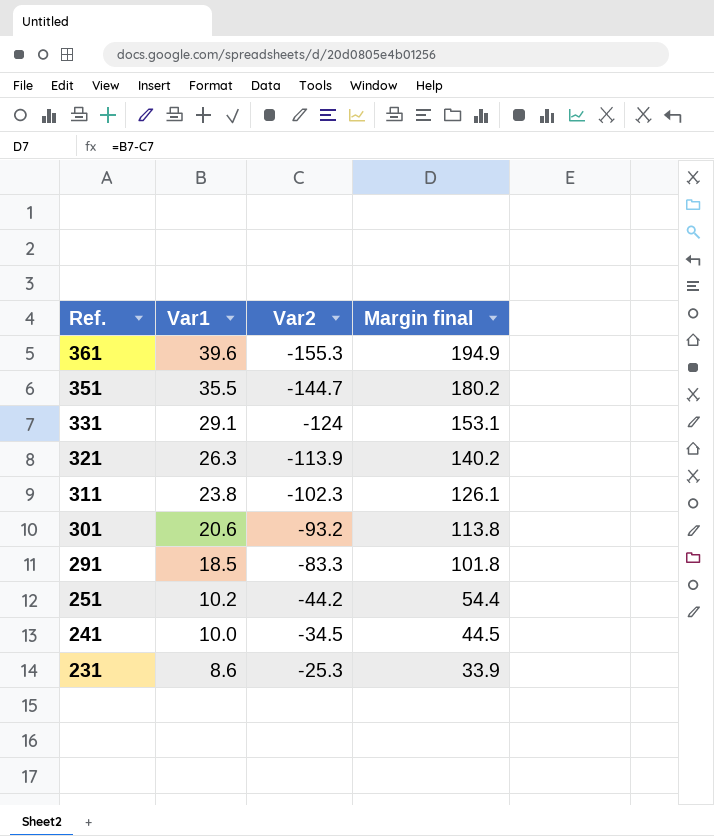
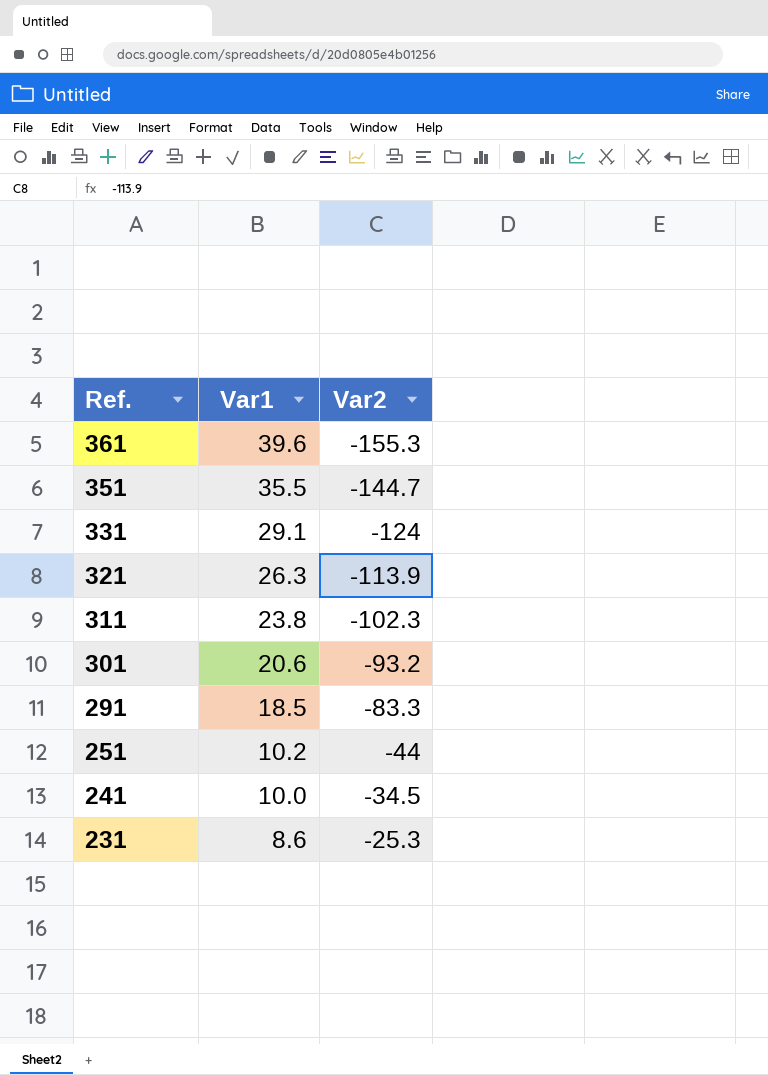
column Margin final | formula: [Var1] - [Var2] -> none
251 | Var2: -44.2 -> -44

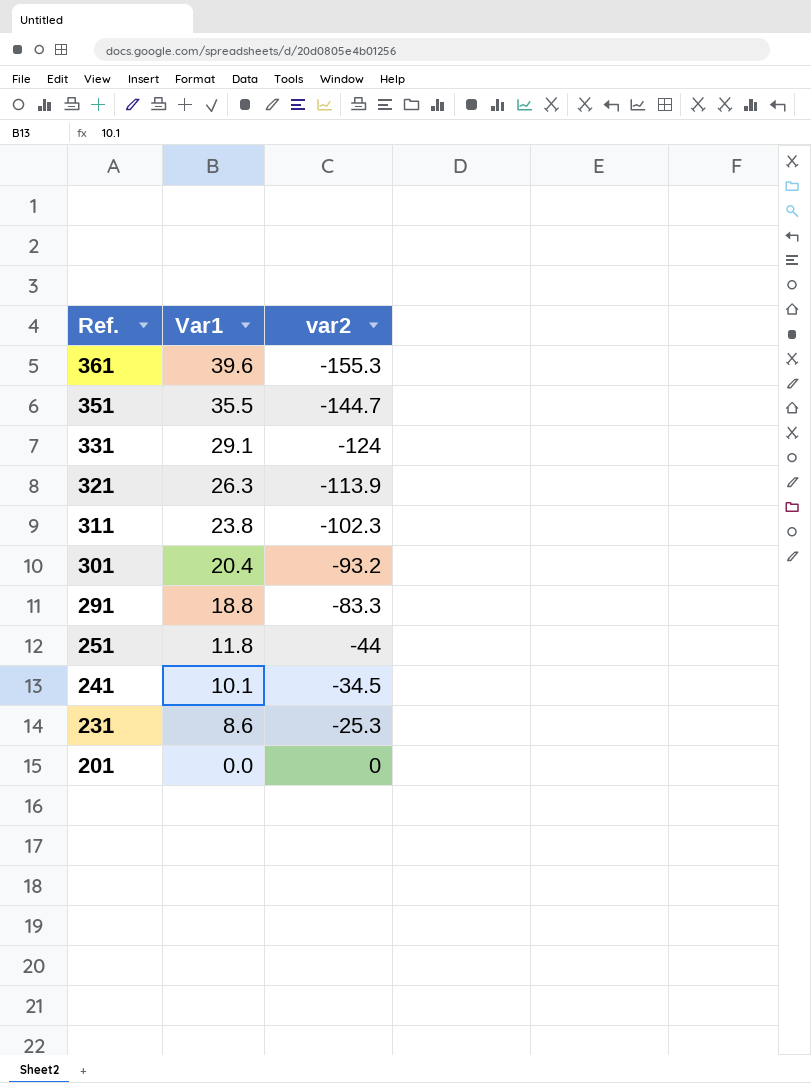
column name: Var2 -> var2
301 | Var1: 20.6 -> 20.4
291 | Var1: 18.5 -> 18.8
251 | Var1: 10.2 -> 11.8
241 | Var1: 10.0 -> 10.1
row 201: none -> 0.0 | 0

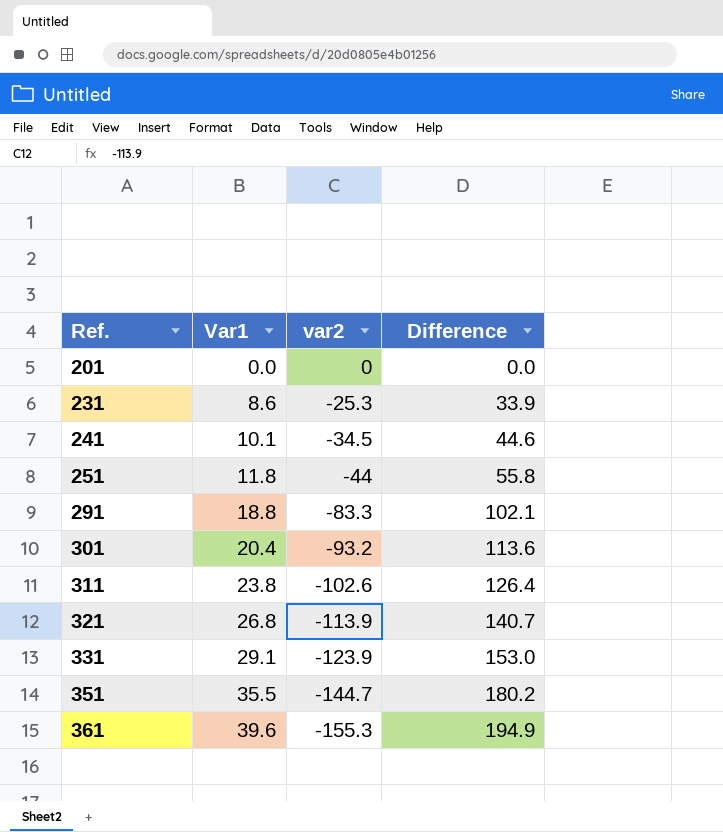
row order: Ref. descending -> Ref. ascending
column Difference | formula: none -> [Var1] - [var2]
311 | var2: -102.3 -> -102.6
321 | Var1: 26.3 -> 26.8
331 | var2: -124 -> -123.9

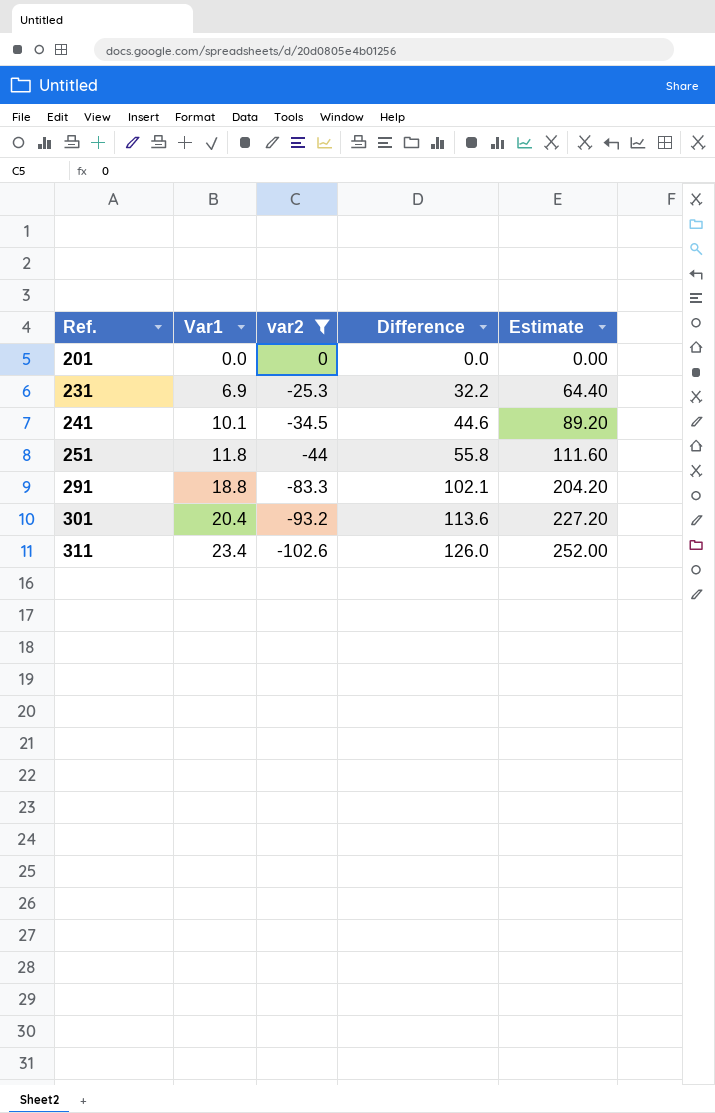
filter: none -> var2 >= -102.6
column Estimate | formula: none -> [Difference] * 2
231 | Var1: 8.6 -> 6.9
231 | Difference: 33.9 -> 32.2
311 | Var1: 23.8 -> 23.4
311 | Difference: 126.4 -> 126.0

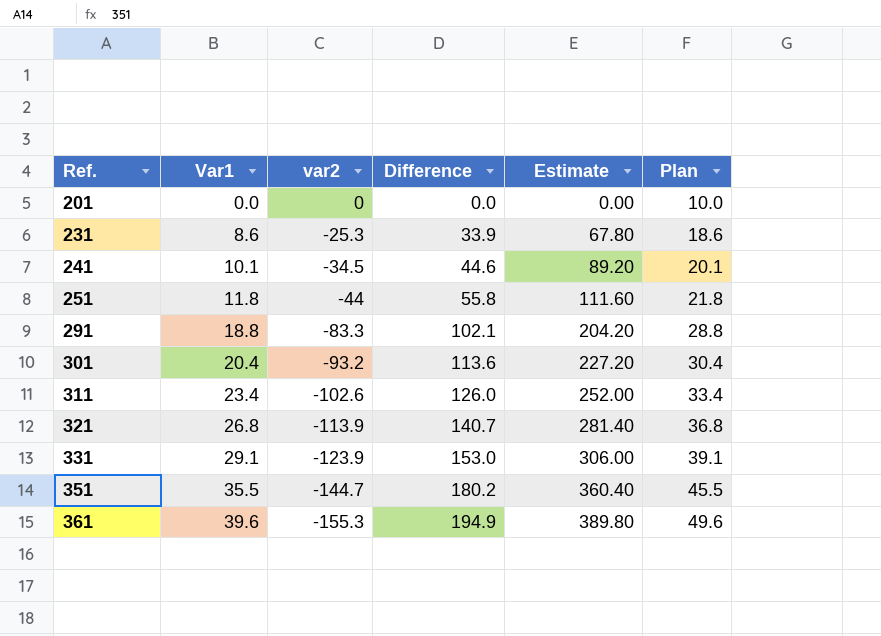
filter: var2 >= -102.6 -> none
column Plan | formula: none -> [Var1] + 10
231 | Var1: 6.9 -> 8.6
231 | Difference: 32.2 -> 33.9
231 | Estimate: 64.40 -> 67.80

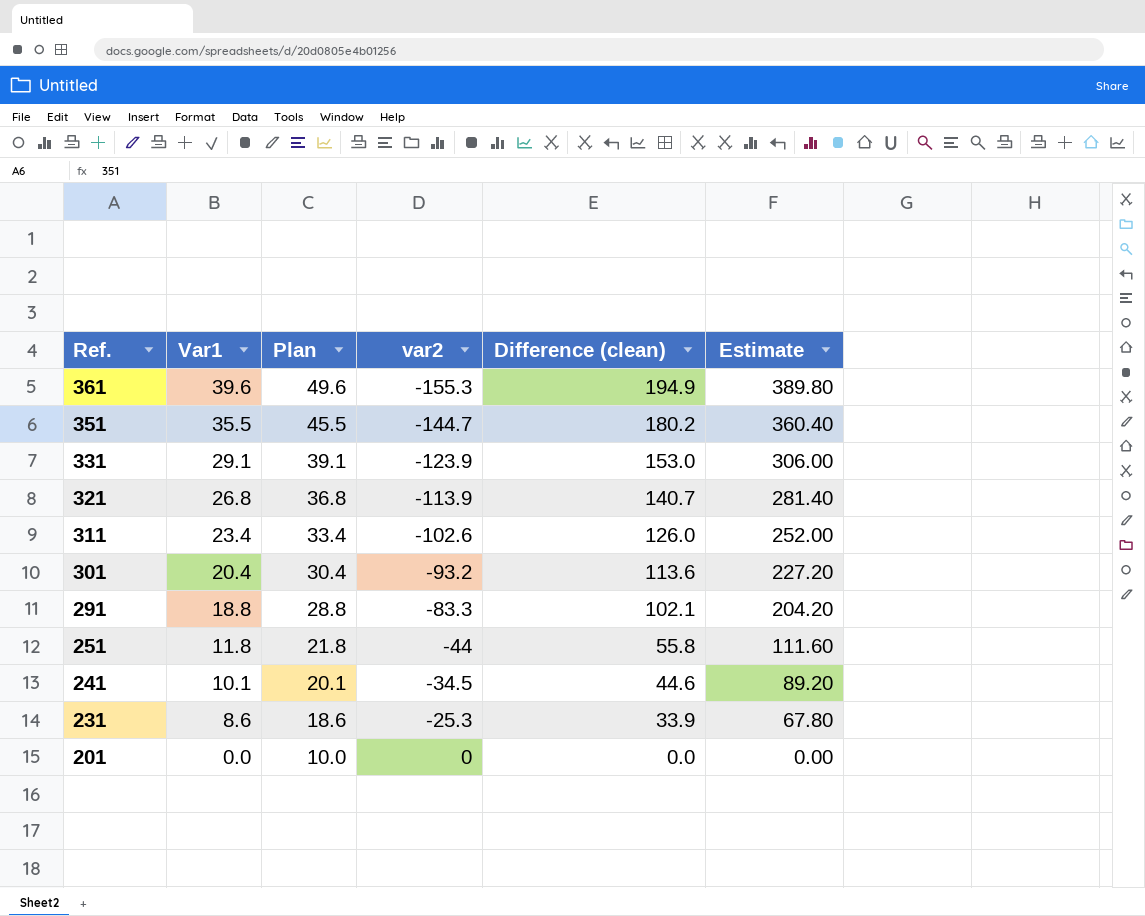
row order: Ref. ascending -> Ref. descending
column Plan | position: 6 -> 3
column name: Difference -> Difference (clean)

